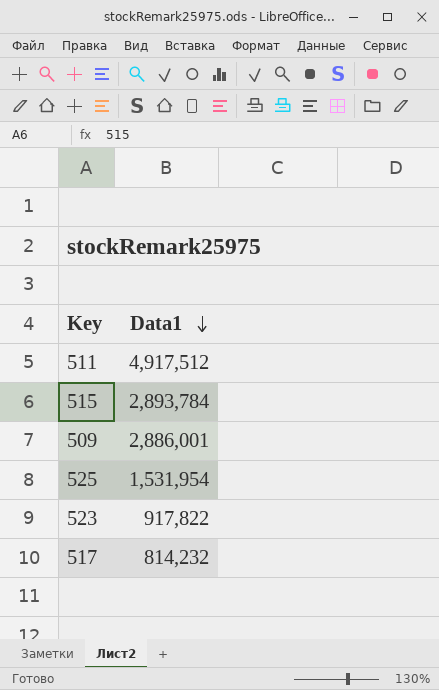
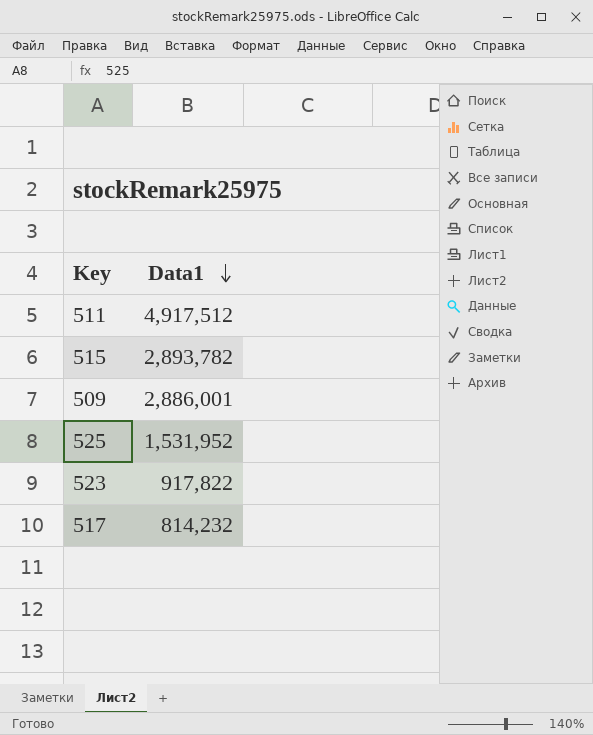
515 | Data1: 2,893,784 -> 2,893,782
525 | Data1: 1,531,954 -> 1,531,952

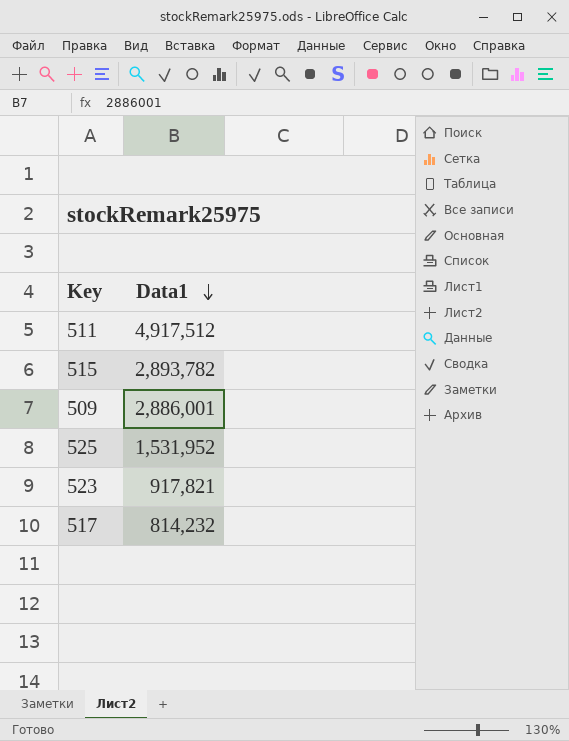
523 | Data1: 917,822 -> 917,821

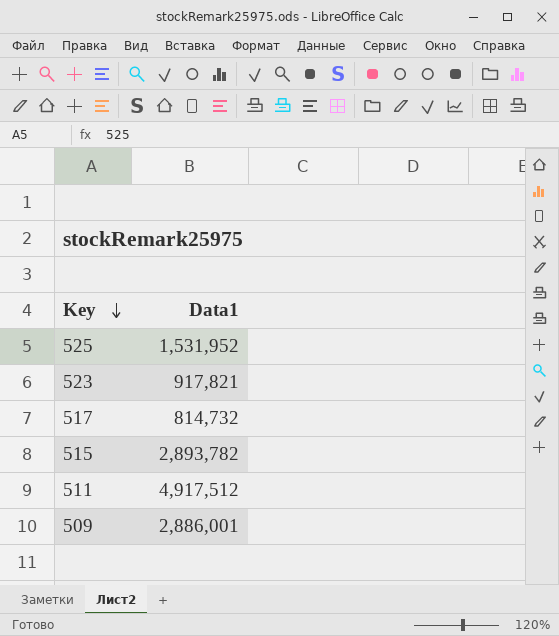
row order: Data1 descending -> Key descending
517 | Data1: 814,232 -> 814,732

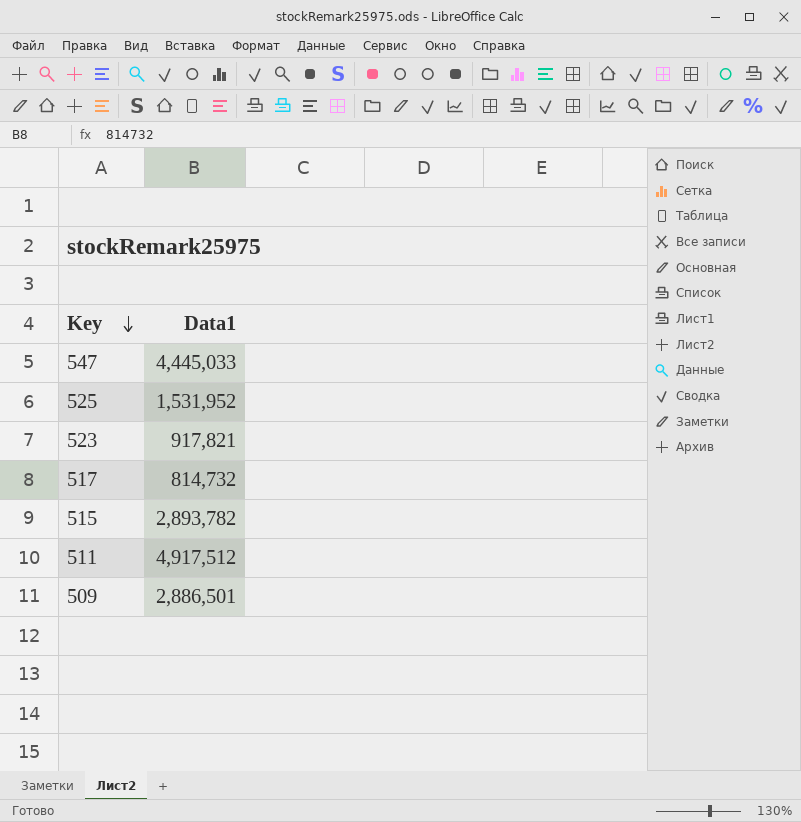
row 547: none -> 4,445,033
509 | Data1: 2,886,001 -> 2,886,501

